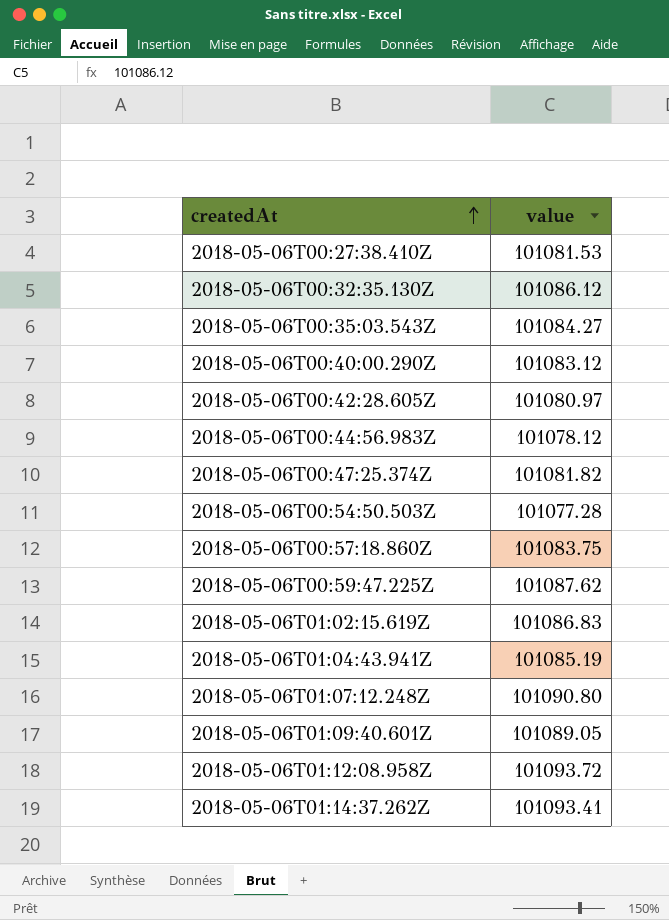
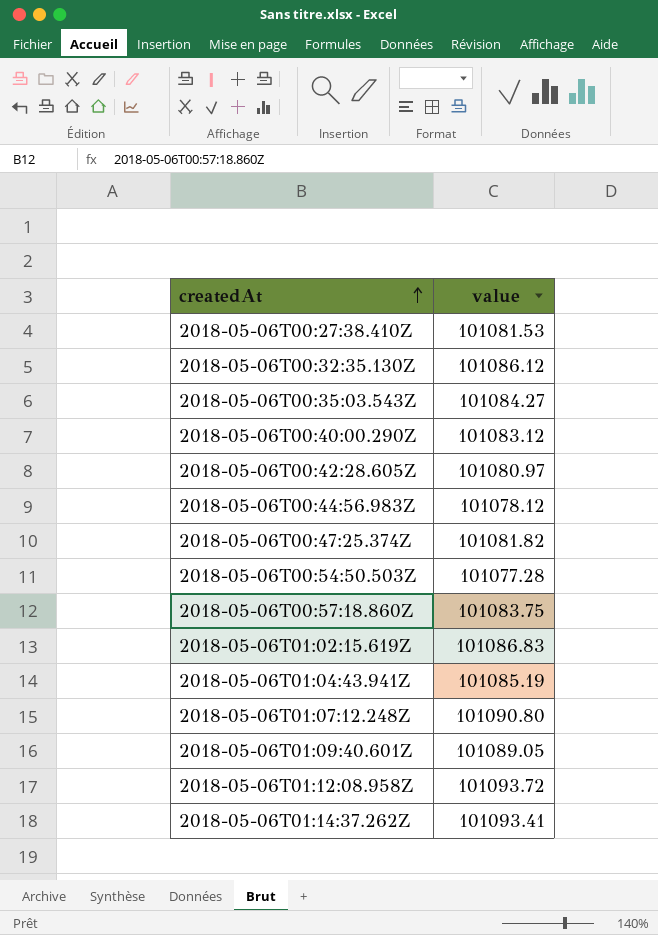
row 2018-05-06T00:59:47.225Z: 101087.62 -> none

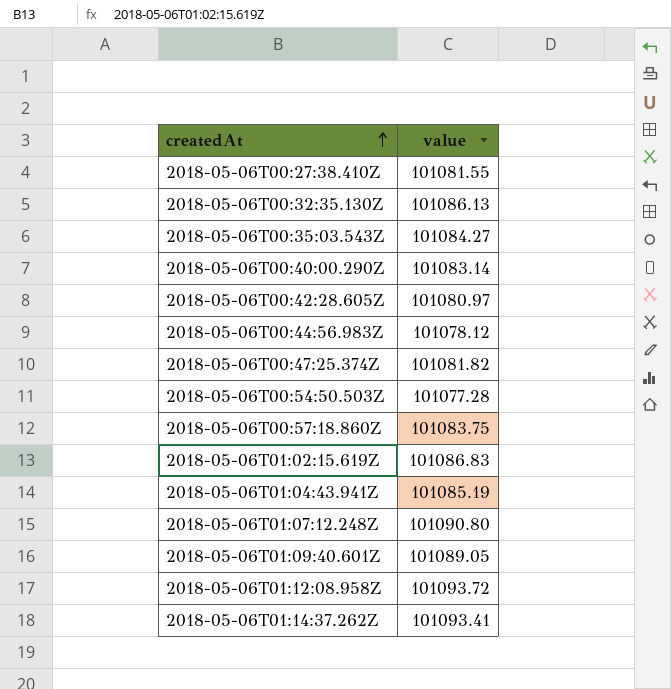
2018-05-06T00:27:38.410Z | value: 101081.53 -> 101081.55
2018-05-06T00:32:35.130Z | value: 101086.12 -> 101086.13
2018-05-06T00:40:00.290Z | value: 101083.12 -> 101083.14

